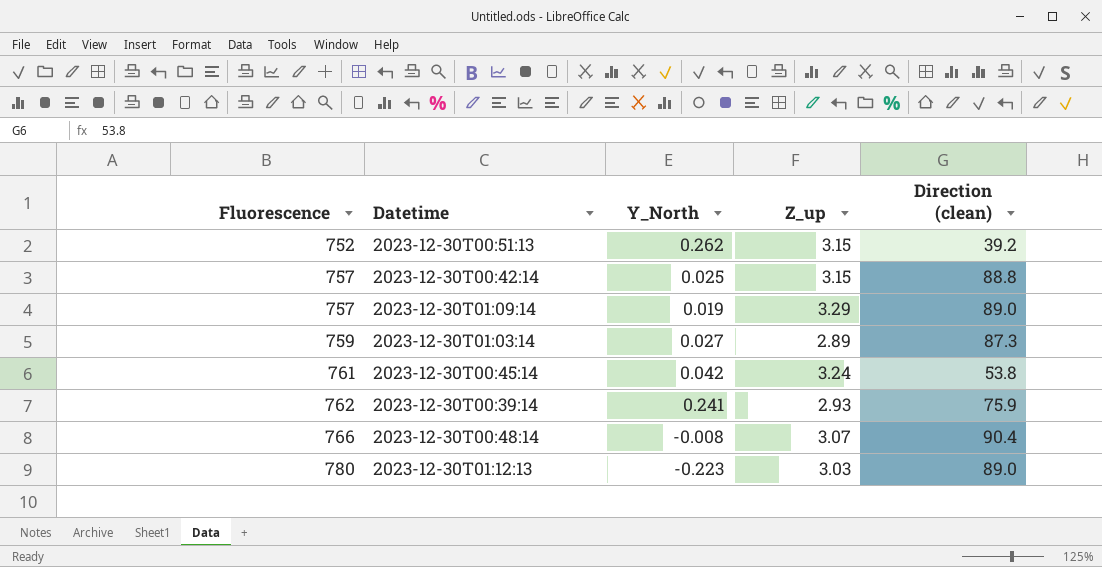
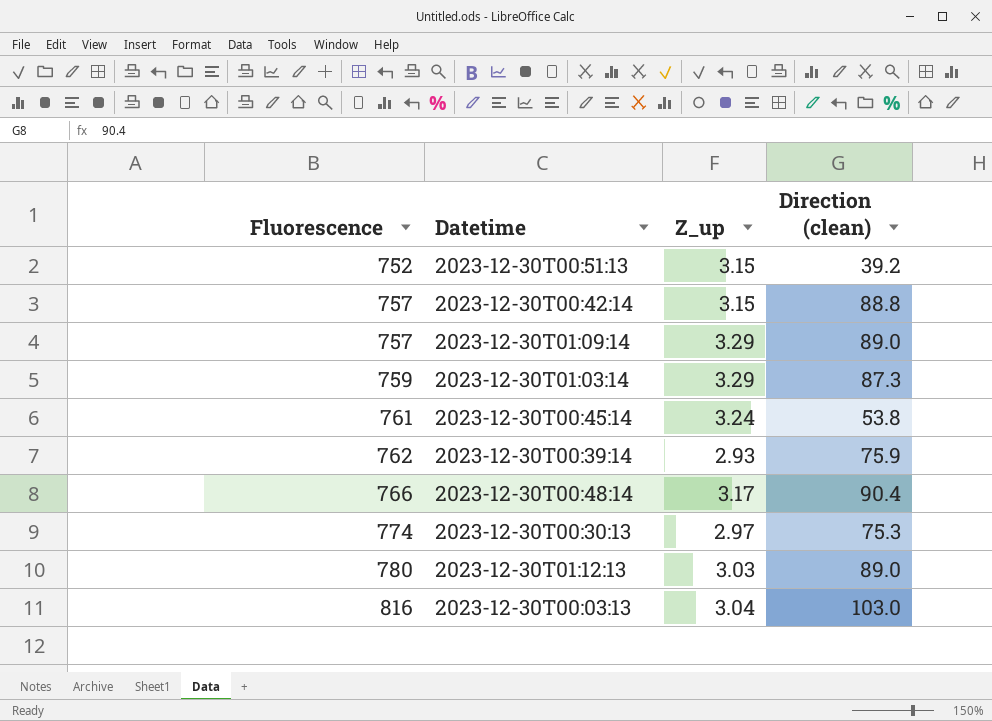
column Y_North | position: 3 -> none
2023-12-30T01:03:14 | Z_up: 2.89 -> 3.29
2023-12-30T00:48:14 | Z_up: 3.07 -> 3.17
row 2023-12-30T00:30:13: none -> 774 | 2.97 | 75.3
row 2023-12-30T00:03:13: none -> 816 | 3.04 | 103.0

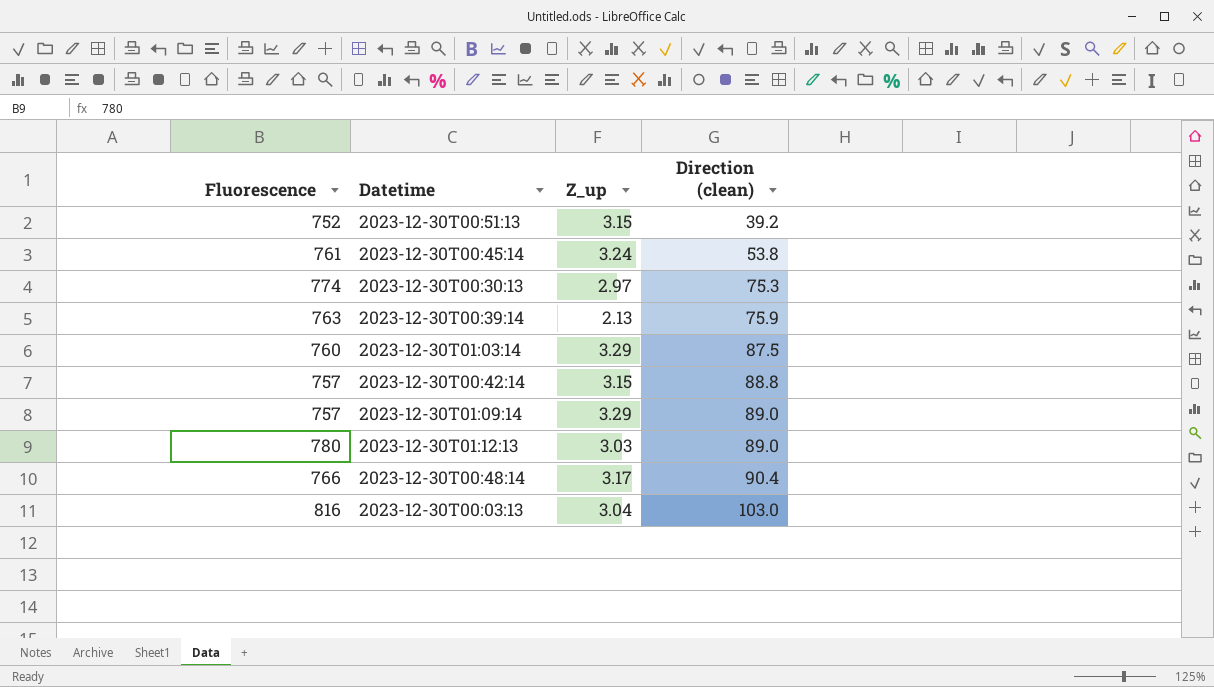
row order: Fluorescence ascending -> Direction (clean) ascending
2023-12-30T00:39:14 | Fluorescence: 762 -> 763
2023-12-30T00:39:14 | Z_up: 2.93 -> 2.13
2023-12-30T01:03:14 | Fluorescence: 759 -> 760
2023-12-30T01:03:14 | Direction (clean): 87.3 -> 87.5

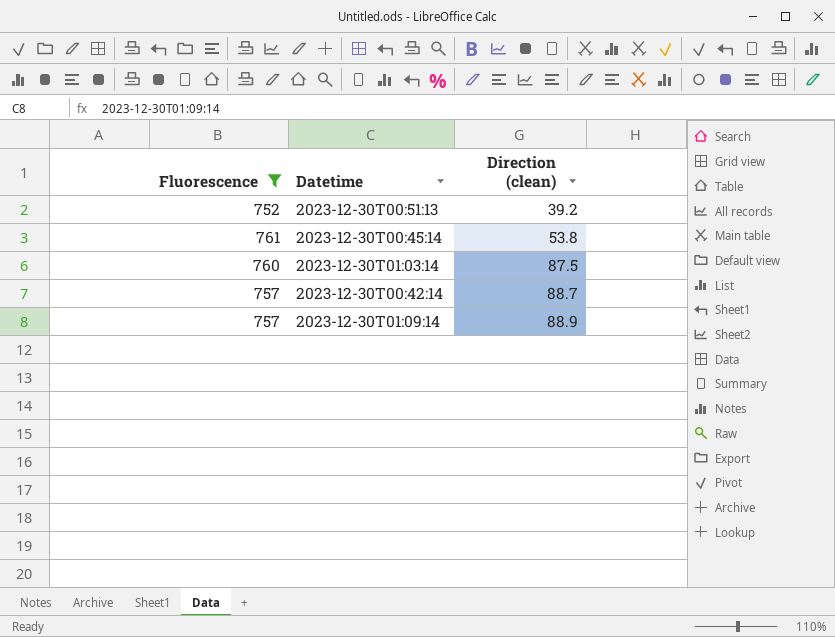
filter: none -> Fluorescence <= 761
column Z_up | position: 3 -> none
2023-12-30T00:42:14 | Direction (clean): 88.8 -> 88.7
2023-12-30T01:09:14 | Direction (clean): 89.0 -> 88.9

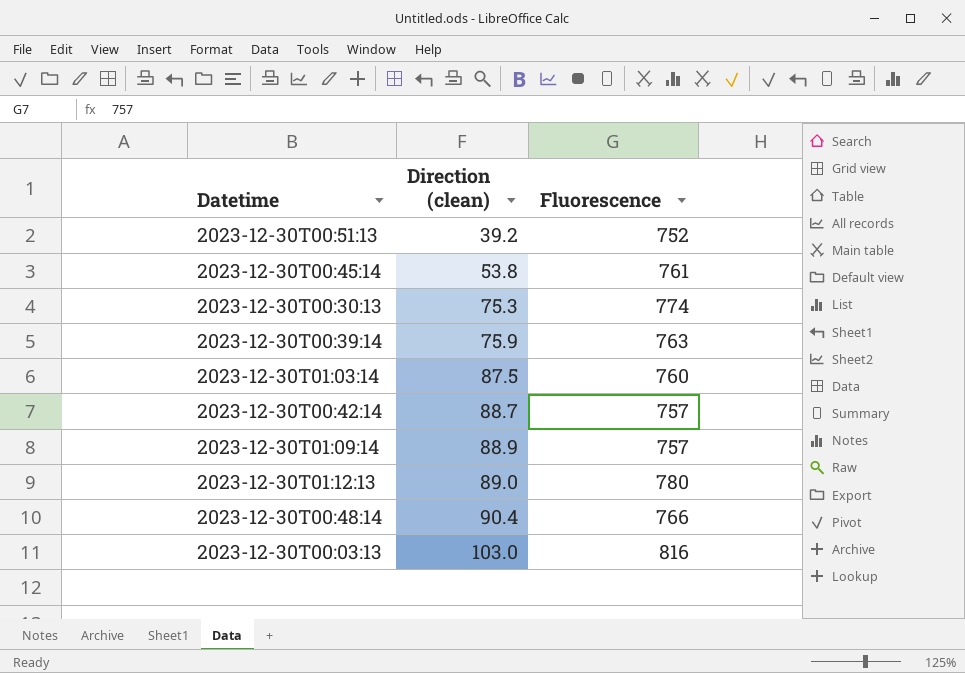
filter: Fluorescence <= 761 -> none
column Fluorescence | position: 1 -> 3

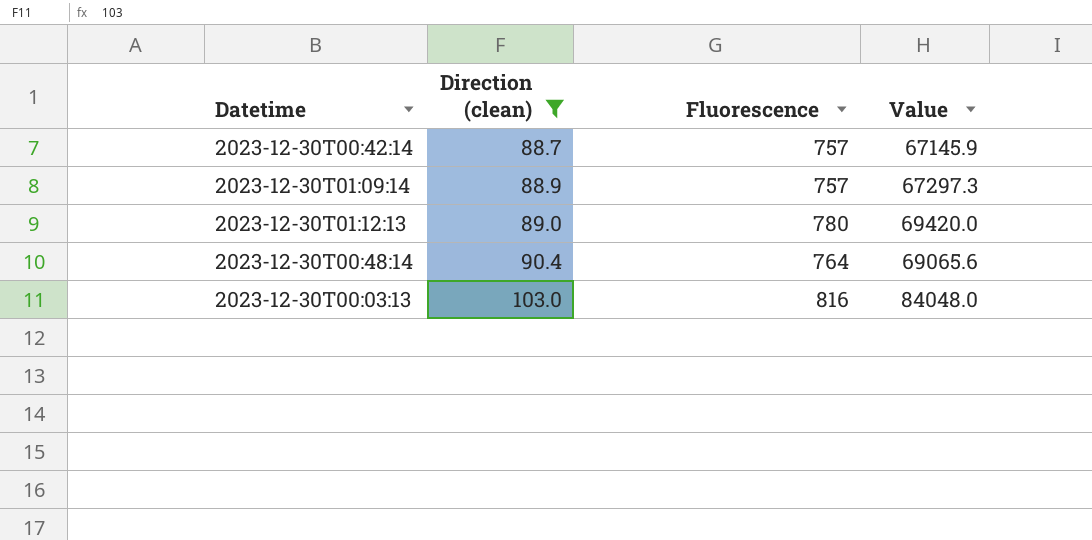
filter: none -> Direction (clean) >= 88.7
column Value | formula: none -> [Direction (clean)] * [Fluorescence]
2023-12-30T00:48:14 | Fluorescence: 766 -> 764

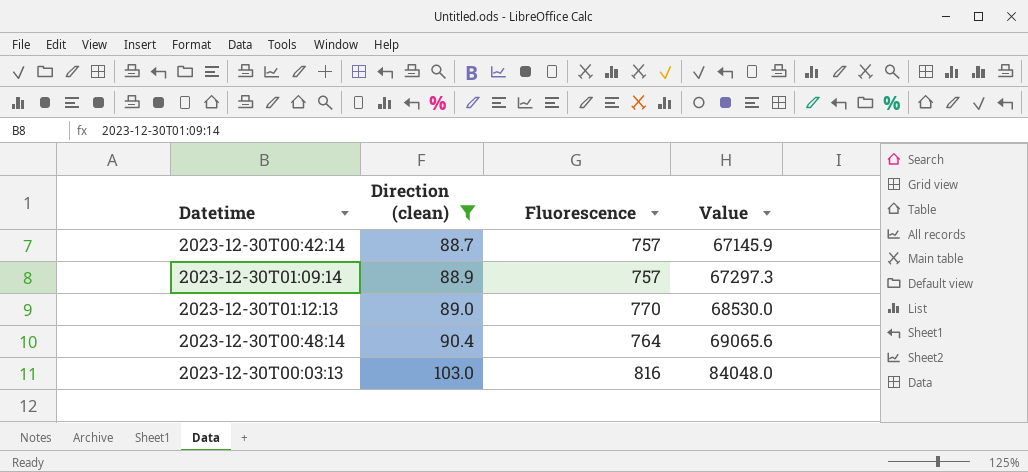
2023-12-30T01:12:13 | Fluorescence: 780 -> 770
2023-12-30T01:12:13 | Value: 69420.0 -> 68530.0

